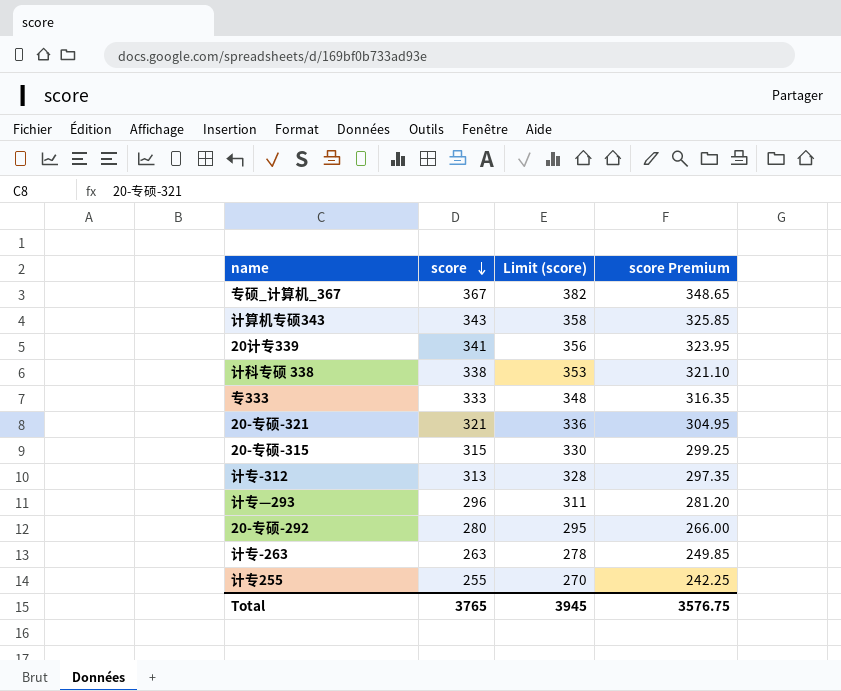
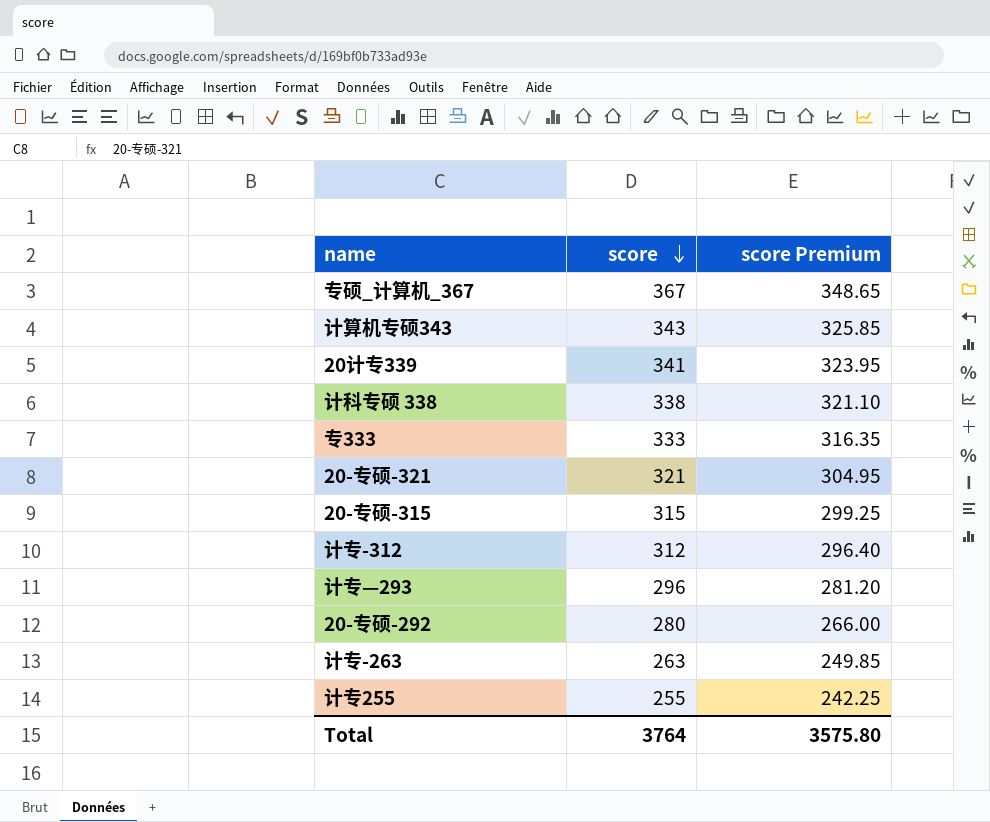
column Limit (score) | formula: [score] + 15 -> none
计专-312 | score: 313 -> 312
计专-312 | score Premium: 297.35 -> 296.40
Total | score: 3765 -> 3764
Total | score Premium: 3576.75 -> 3575.80

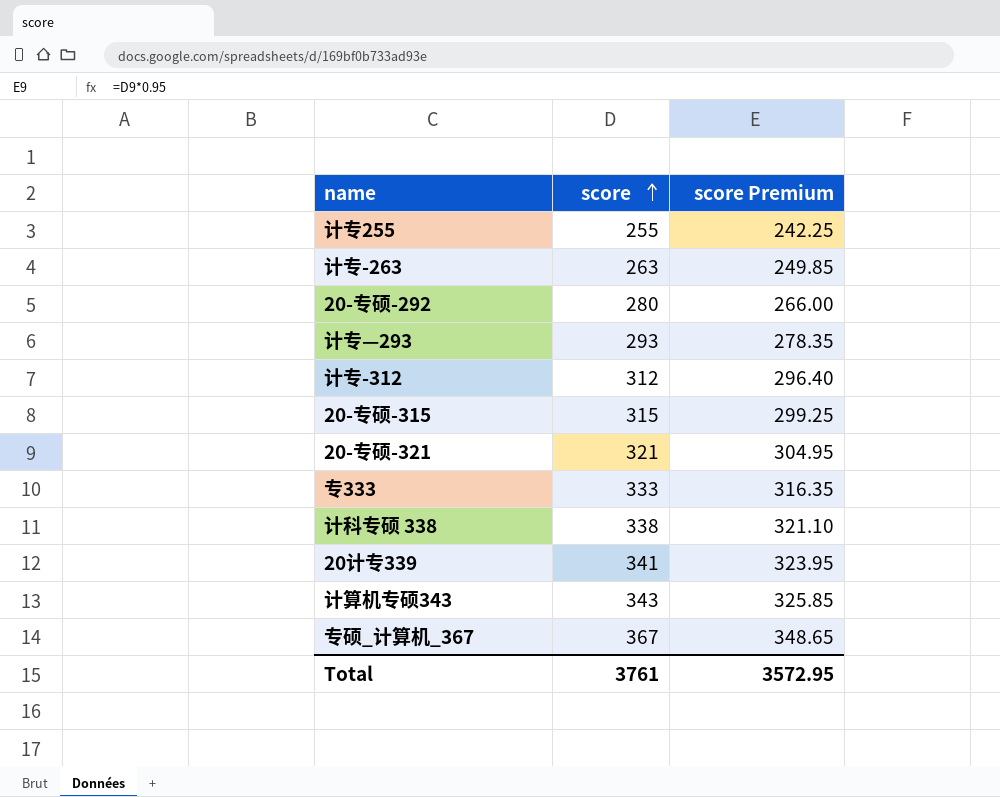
row order: score descending -> score ascending
计专—293 | score: 296 -> 293
计专—293 | score Premium: 281.20 -> 278.35
Total | score: 3764 -> 3761
Total | score Premium: 3575.80 -> 3572.95

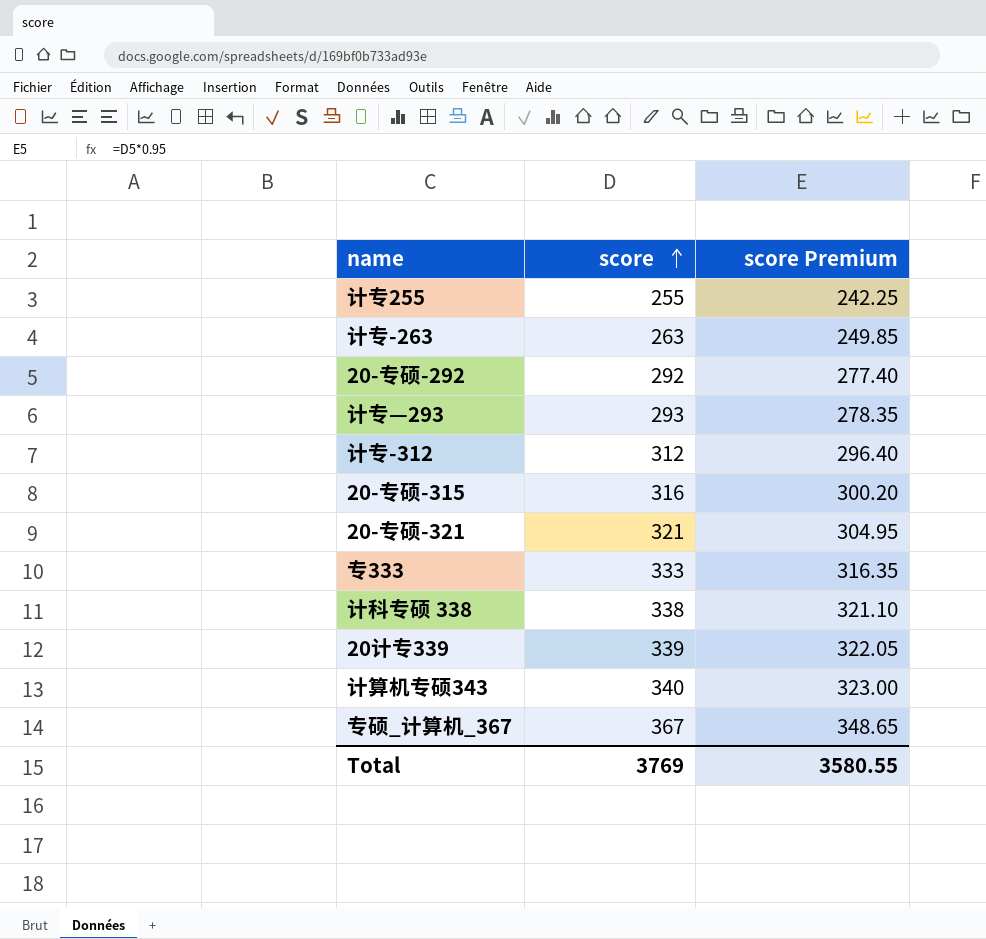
20-专硕-292 | score: 280 -> 292
20-专硕-292 | score Premium: 266.00 -> 277.40
20-专硕-315 | score: 315 -> 316
20-专硕-315 | score Premium: 299.25 -> 300.20
20计专339 | score: 341 -> 339
20计专339 | score Premium: 323.95 -> 322.05
计算机专硕343 | score: 343 -> 340
计算机专硕343 | score Premium: 325.85 -> 323.00
Total | score: 3761 -> 3769
Total | score Premium: 3572.95 -> 3580.55

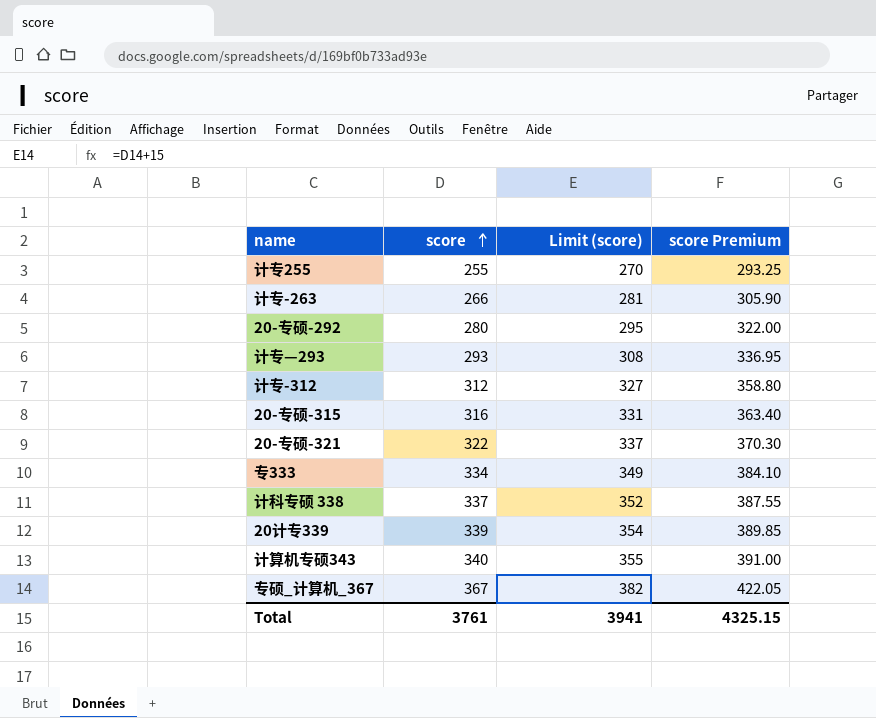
column Limit (score) | formula: none -> [score] + 15
column score Premium | formula: [score] * 0.95 -> [score] * 1.15
计专-263 | score: 263 -> 266
20-专硕-292 | score: 292 -> 280
20-专硕-321 | score: 321 -> 322
专333 | score: 333 -> 334
计科专硕 338 | score: 338 -> 337
Total | score: 3769 -> 3761
Total | score Premium: 3580.55 -> 4325.15

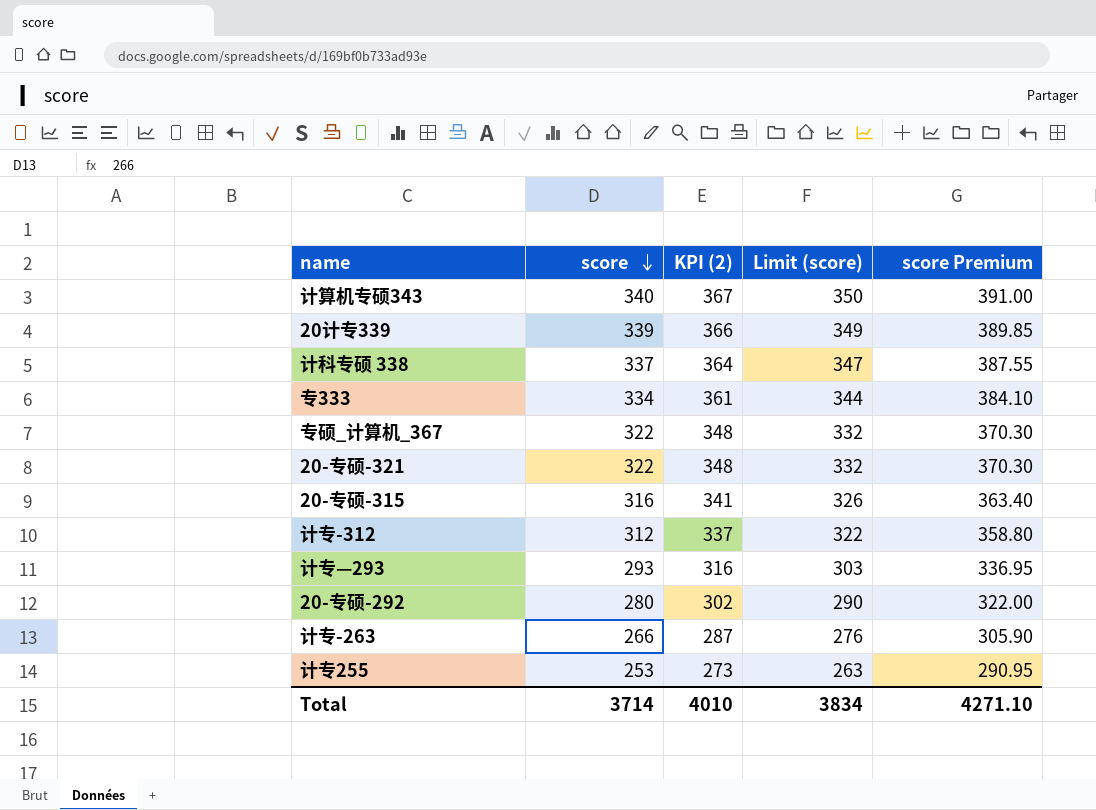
row order: score ascending -> score descending
column KPI (2) | formula: none -> [score] * 1.08
column Limit (score) | formula: [score] + 15 -> [score] + 10
专硕_计算机_367 | score: 367 -> 322
专硕_计算机_367 | score Premium: 422.05 -> 370.30
计专255 | score: 255 -> 253
计专255 | score Premium: 293.25 -> 290.95
Total | score: 3761 -> 3714
Total | Limit (score): 3941 -> 3834
Total | score Premium: 4325.15 -> 4271.10

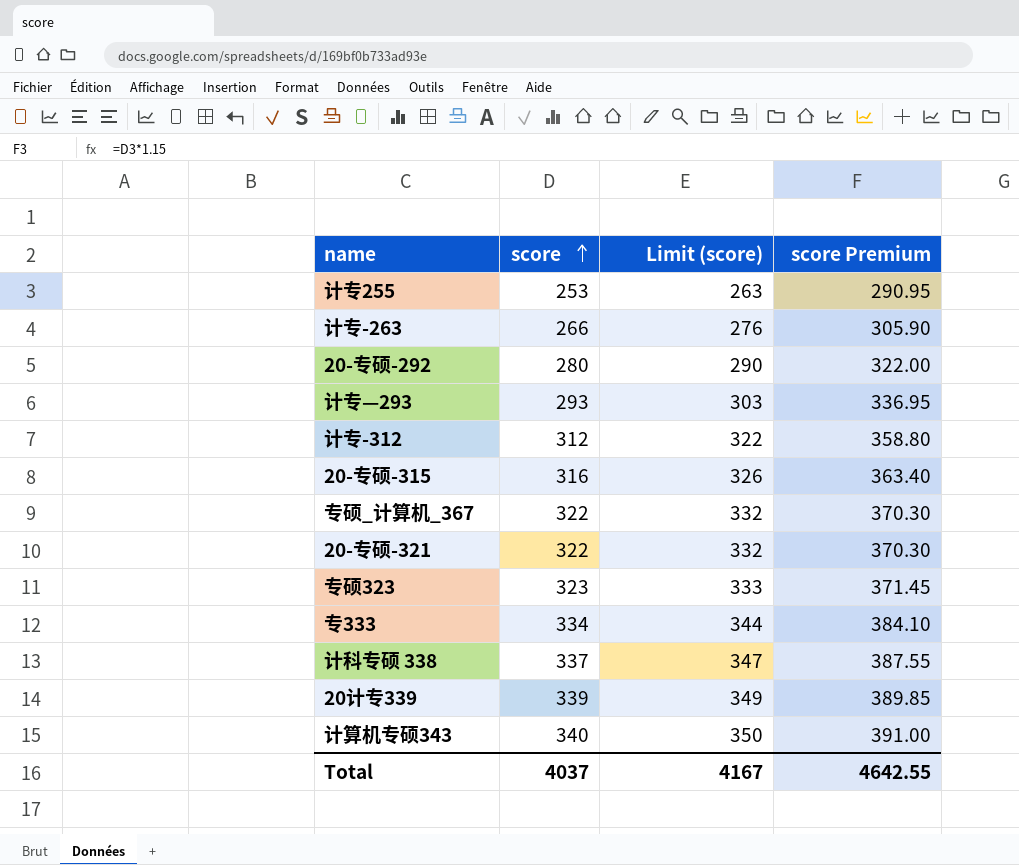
row order: score descending -> score ascending
column KPI (2) | formula: [score] * 1.08 -> none
row 专硕323: none -> 323 | 333 | 371.45
Total | score: 3714 -> 4037
Total | Limit (score): 3834 -> 4167
Total | score Premium: 4271.10 -> 4642.55

